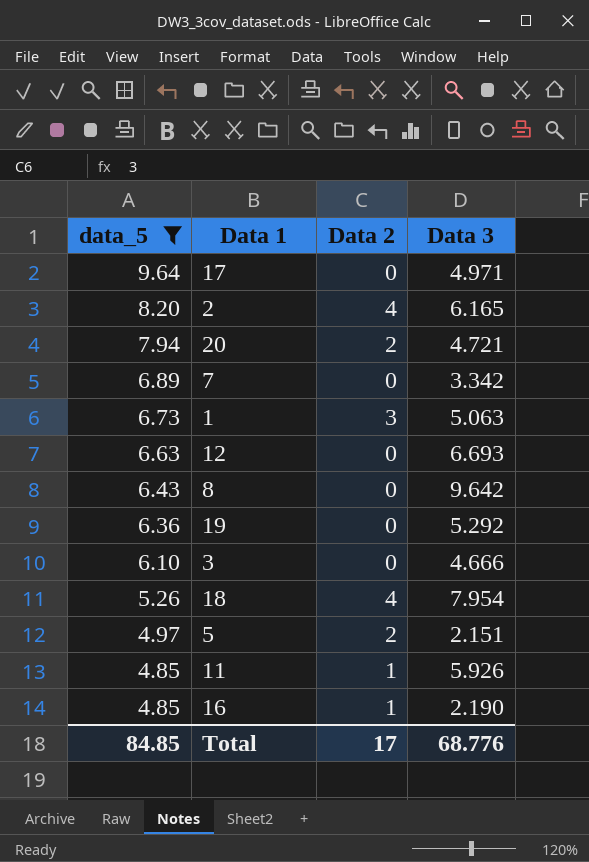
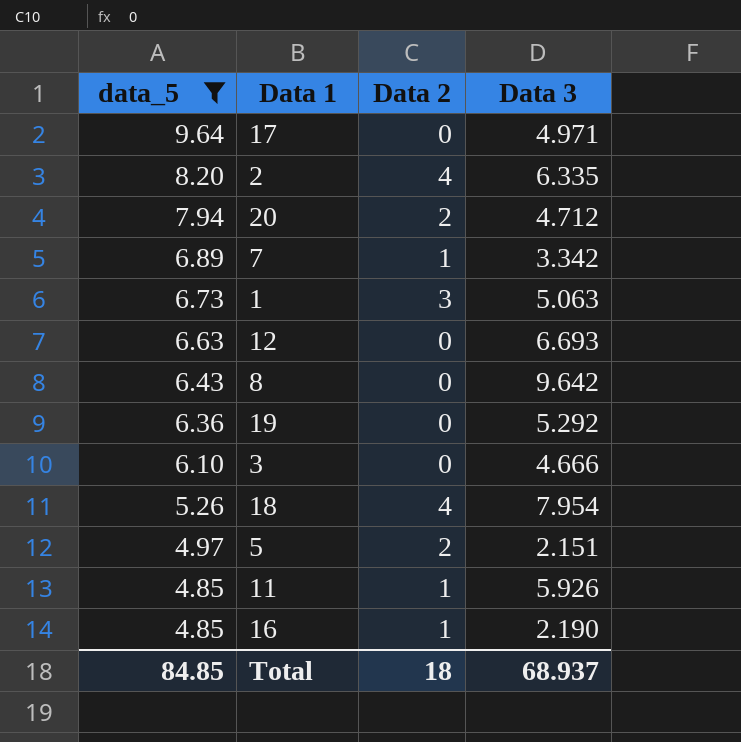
2 | Data 3: 6.165 -> 6.335
20 | Data 3: 4.721 -> 4.712
7 | Data 2: 0 -> 1
Total | Data 2: 17 -> 18
Total | Data 3: 68.776 -> 68.937

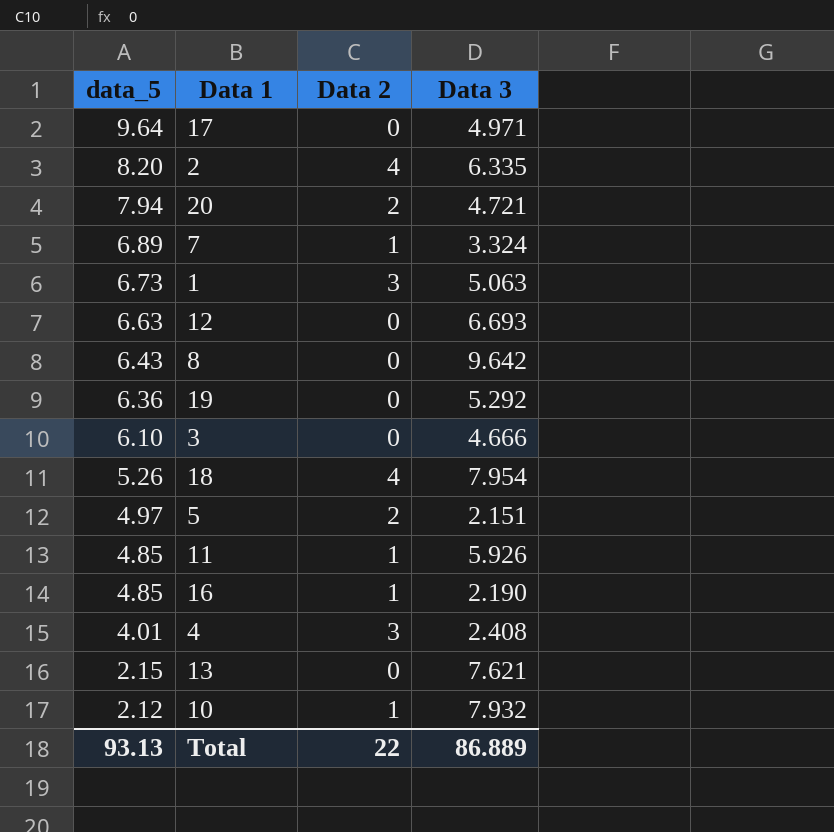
filter: data_5 >= 4.85 -> none
20 | Data 3: 4.712 -> 4.721
7 | Data 3: 3.342 -> 3.324
Total | data_5: 84.85 -> 93.13
Total | Data 2: 18 -> 22
Total | Data 3: 68.937 -> 86.889

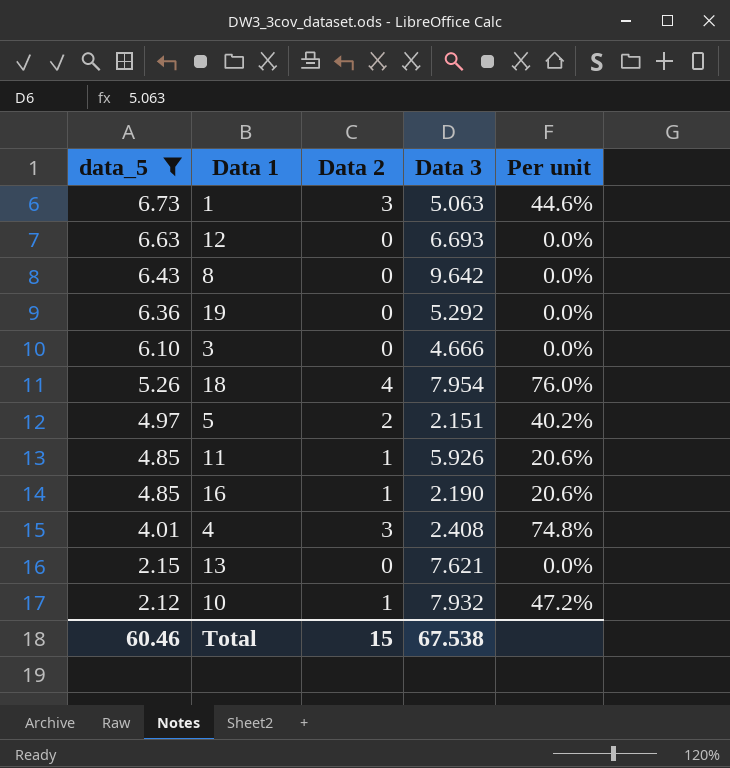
filter: none -> data_5 <= 6.73
column Per unit | formula: none -> [Data 2] / [data_5]
Total | data_5: 93.13 -> 60.46
Total | Data 2: 22 -> 15
Total | Data 3: 86.889 -> 67.538

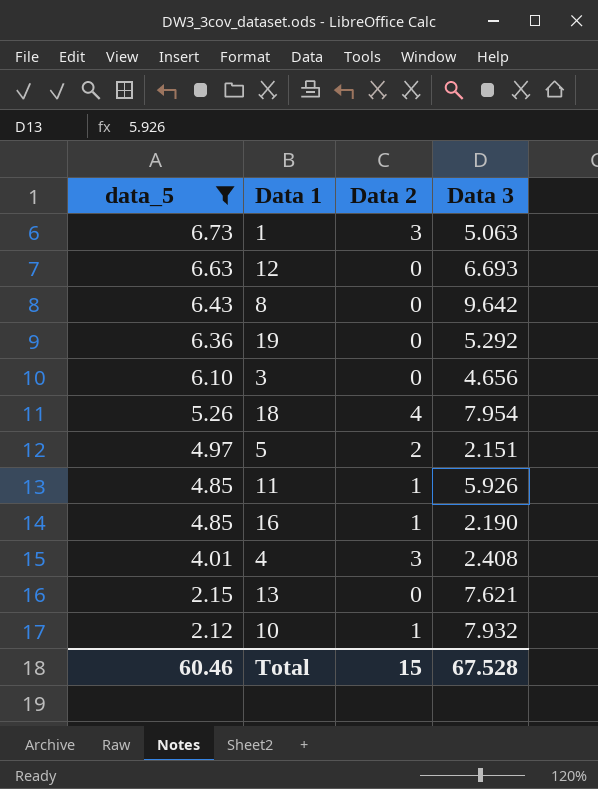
column Per unit | formula: [Data 2] / [data_5] -> none
3 | Data 3: 4.666 -> 4.656
Total | Data 3: 67.538 -> 67.528

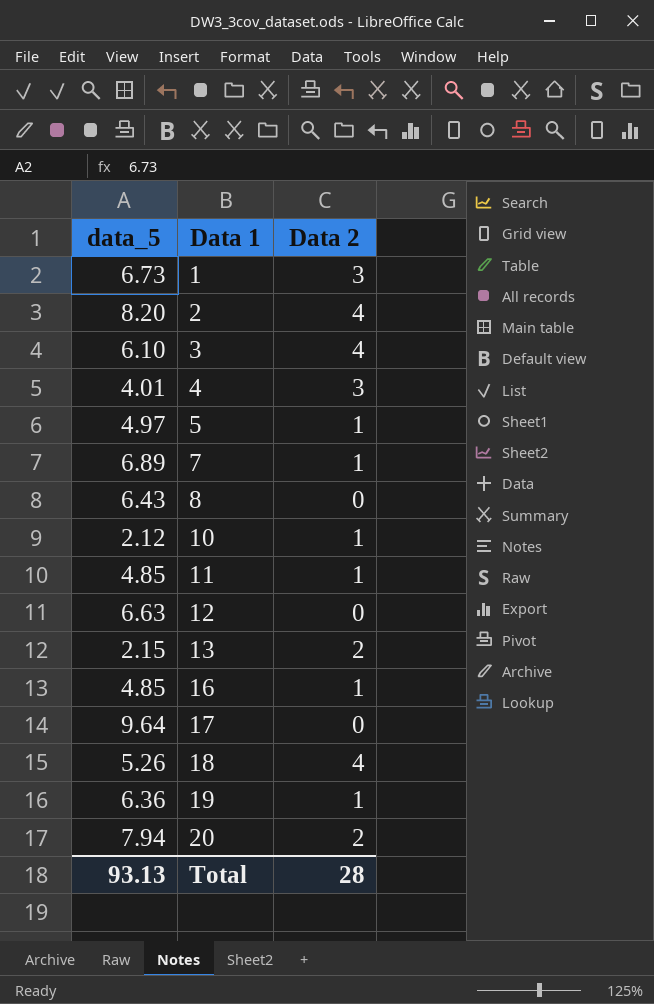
filter: data_5 <= 6.73 -> none
row order: data_5 descending -> Data 1 ascending
column Data 3 | position: 4 -> none
3 | Data 2: 0 -> 4
5 | Data 2: 2 -> 1
13 | Data 2: 0 -> 2
19 | Data 2: 0 -> 1
Total | data_5: 60.46 -> 93.13
Total | Data 2: 15 -> 28

